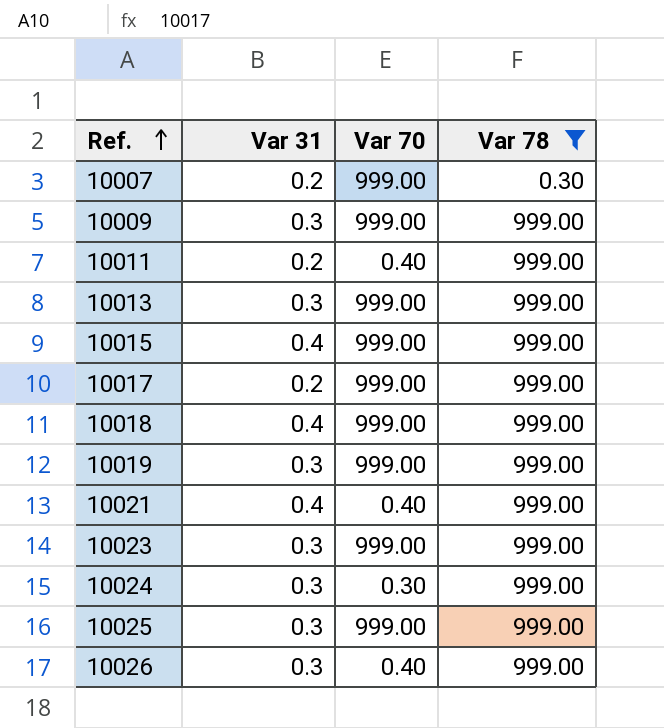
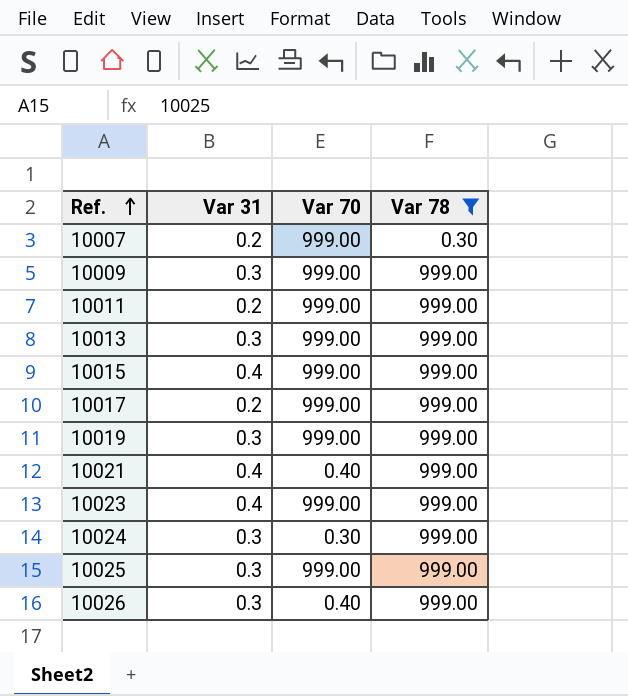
row 10018: 0.4 | 999.00 | 999.00 -> none
10011 | Var 70: 0.40 -> 999.00
10023 | Var 31: 0.3 -> 0.4

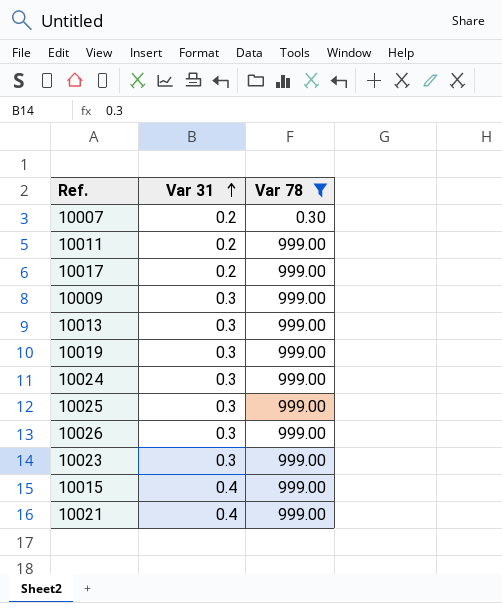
row order: Ref. ascending -> Var 31 ascending
column Var 70 | position: 3 -> none
10023 | Var 31: 0.4 -> 0.3

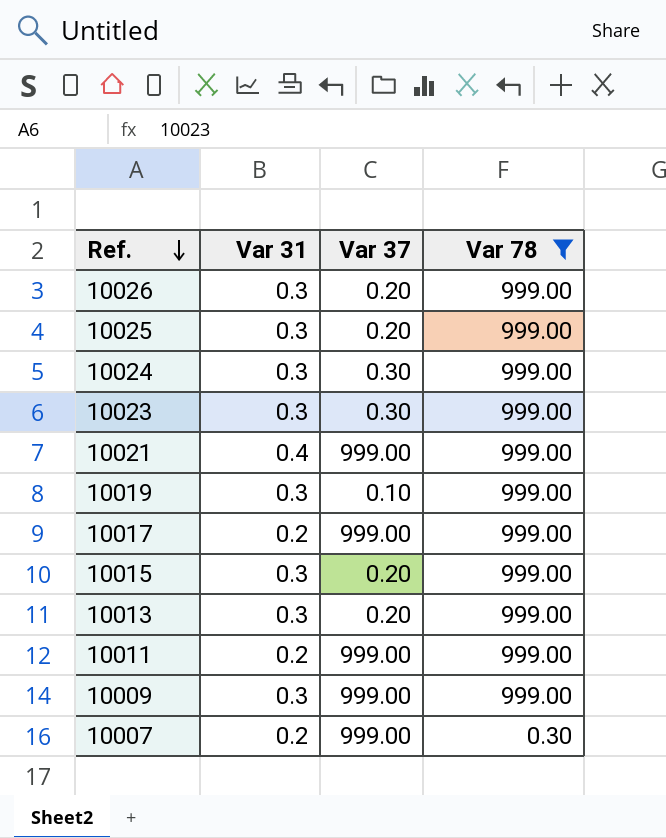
row order: Var 31 ascending -> Ref. descending
column Var 37 | position: none -> 3
10015 | Var 31: 0.4 -> 0.3

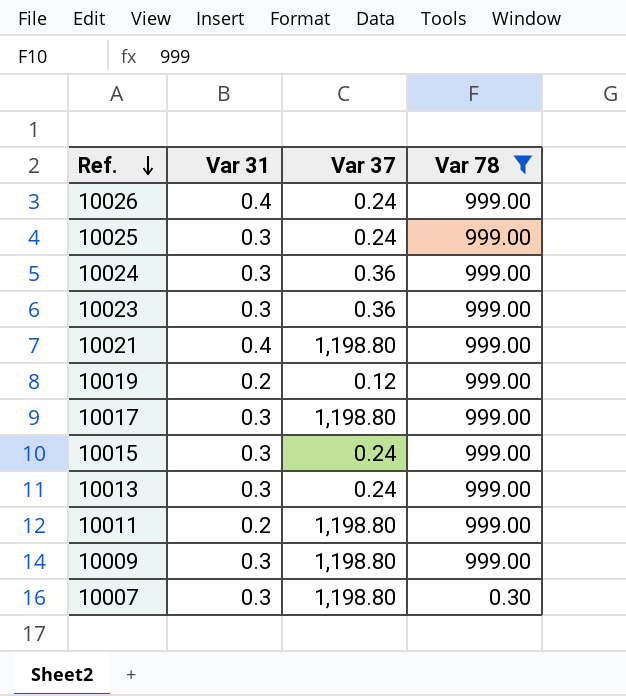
10026 | Var 31: 0.3 -> 0.4
10026 | Var 37: 0.20 -> 0.24
10025 | Var 37: 0.20 -> 0.24
10024 | Var 37: 0.30 -> 0.36
10023 | Var 37: 0.30 -> 0.36
10021 | Var 37: 999.00 -> 1,198.80
10019 | Var 31: 0.3 -> 0.2
10019 | Var 37: 0.10 -> 0.12
10017 | Var 31: 0.2 -> 0.3
10017 | Var 37: 999.00 -> 1,198.80
10015 | Var 37: 0.20 -> 0.24
10013 | Var 37: 0.20 -> 0.24
10011 | Var 37: 999.00 -> 1,198.80
10009 | Var 37: 999.00 -> 1,198.80
10007 | Var 31: 0.2 -> 0.3
10007 | Var 37: 999.00 -> 1,198.80

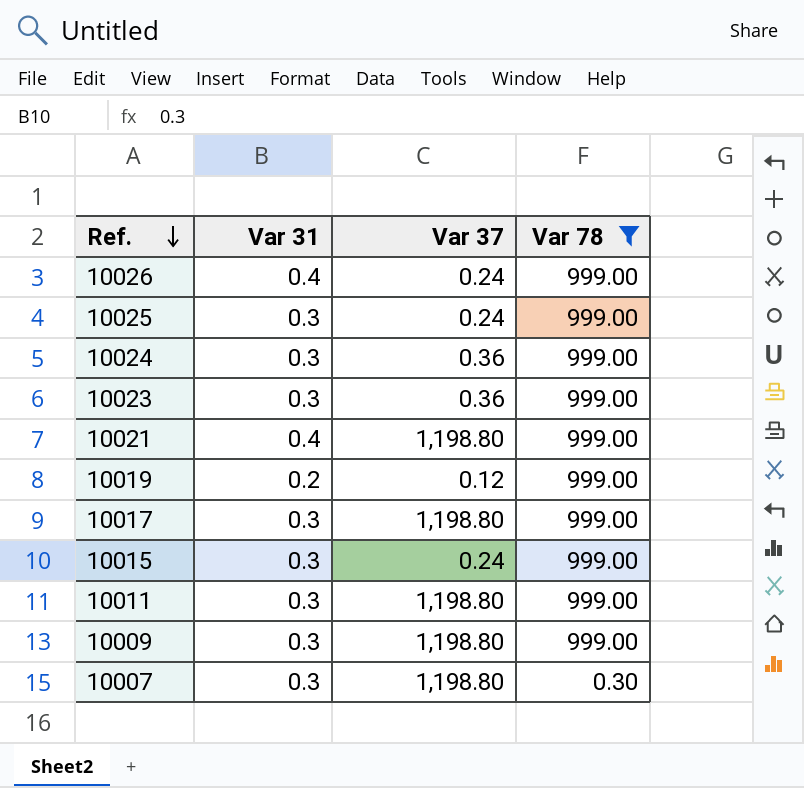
row 10013: 0.3 | 0.24 | 999.00 -> none
10011 | Var 31: 0.2 -> 0.3

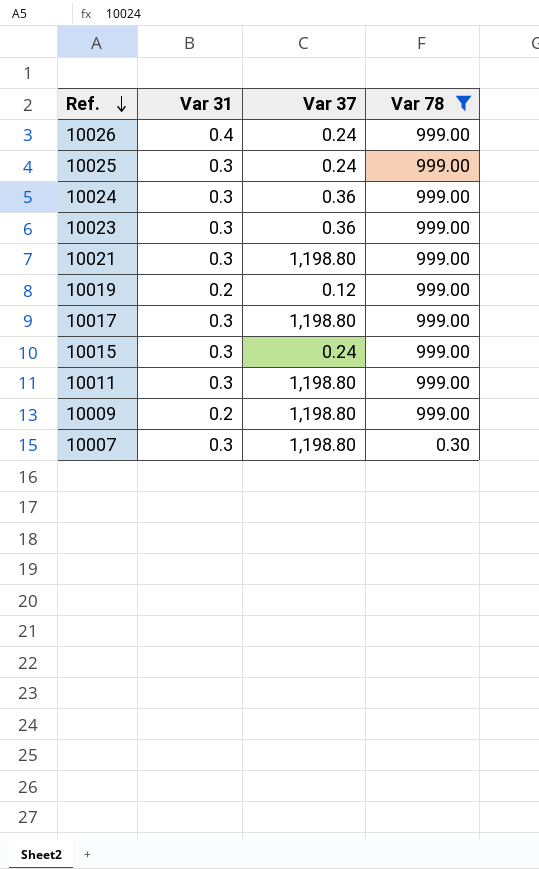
10021 | Var 31: 0.4 -> 0.3
10009 | Var 31: 0.3 -> 0.2

